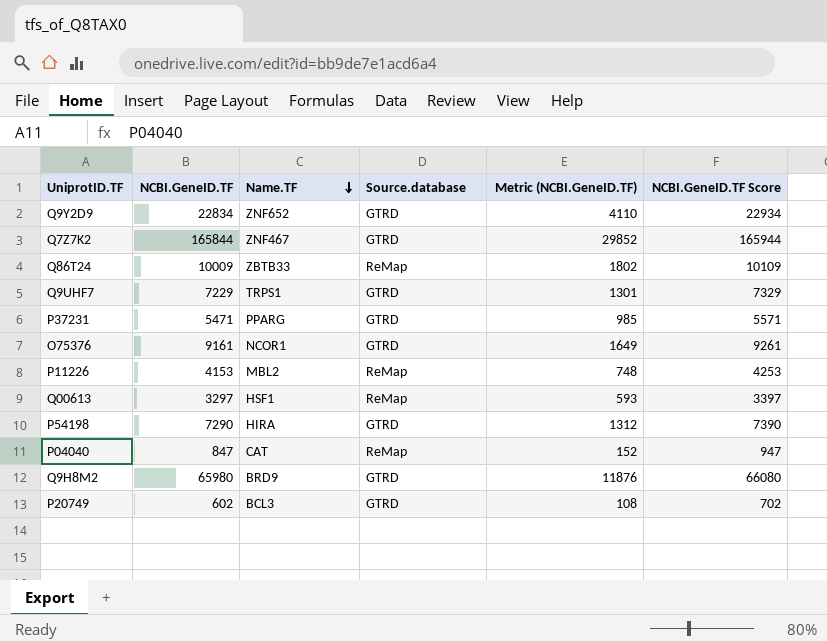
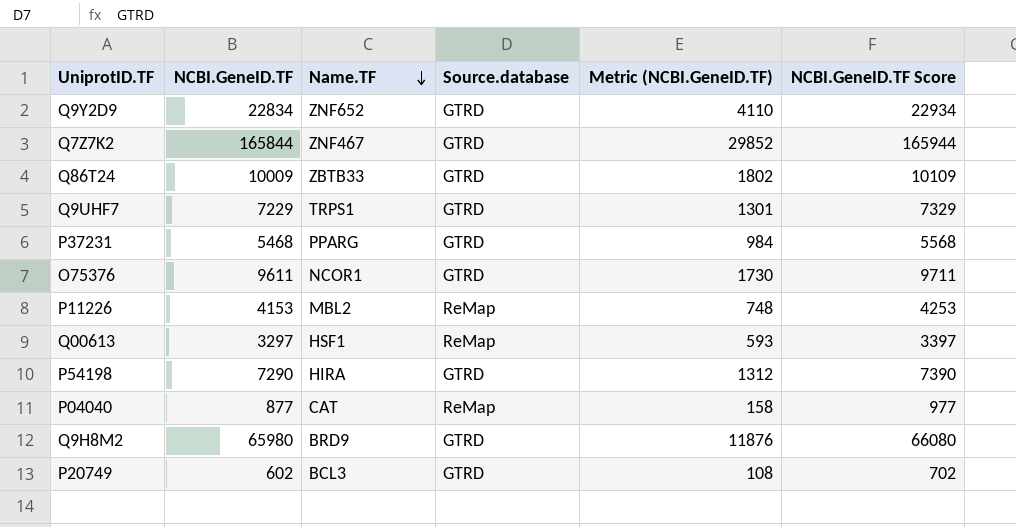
Q86T24 | Source.database: ReMap -> GTRD
P37231 | NCBI.GeneID.TF: 5471 -> 5468
P37231 | Metric (NCBI.GeneID.TF): 985 -> 984
P37231 | NCBI.GeneID.TF Score: 5571 -> 5568
O75376 | NCBI.GeneID.TF: 9161 -> 9611
O75376 | Metric (NCBI.GeneID.TF): 1649 -> 1730
O75376 | NCBI.GeneID.TF Score: 9261 -> 9711
P04040 | NCBI.GeneID.TF: 847 -> 877
P04040 | Metric (NCBI.GeneID.TF): 152 -> 158
P04040 | NCBI.GeneID.TF Score: 947 -> 977

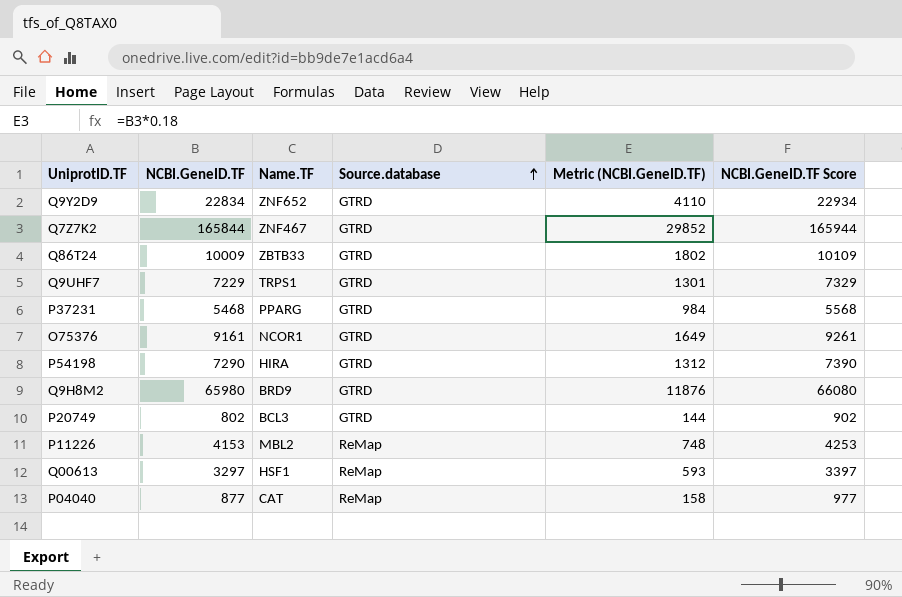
row order: Name.TF descending -> Source.database ascending
O75376 | NCBI.GeneID.TF: 9611 -> 9161
O75376 | Metric (NCBI.GeneID.TF): 1730 -> 1649
O75376 | NCBI.GeneID.TF Score: 9711 -> 9261
P20749 | NCBI.GeneID.TF: 602 -> 802
P20749 | Metric (NCBI.GeneID.TF): 108 -> 144
P20749 | NCBI.GeneID.TF Score: 702 -> 902

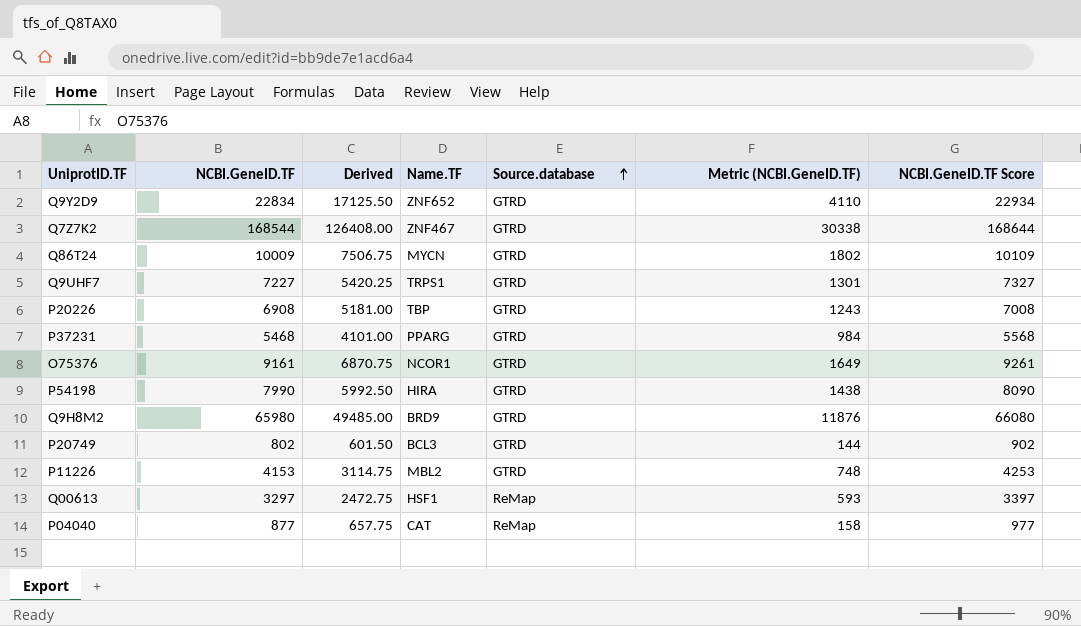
column Derived | formula: none -> [NCBI.GeneID.TF] * 0.75
Q7Z7K2 | NCBI.GeneID.TF: 165844 -> 168544
Q7Z7K2 | Metric (NCBI.GeneID.TF): 29852 -> 30338
Q7Z7K2 | NCBI.GeneID.TF Score: 165944 -> 168644
Q86T24 | Name.TF: ZBTB33 -> MYCN
Q9UHF7 | NCBI.GeneID.TF: 7229 -> 7227
Q9UHF7 | NCBI.GeneID.TF Score: 7329 -> 7327
row P20226: none -> 6908 | 5181.00 | TBP | GTRD | 1243 | 7008
P54198 | NCBI.GeneID.TF: 7290 -> 7990
P54198 | Metric (NCBI.GeneID.TF): 1312 -> 1438
P54198 | NCBI.GeneID.TF Score: 7390 -> 8090
P11226 | Source.database: ReMap -> GTRD

